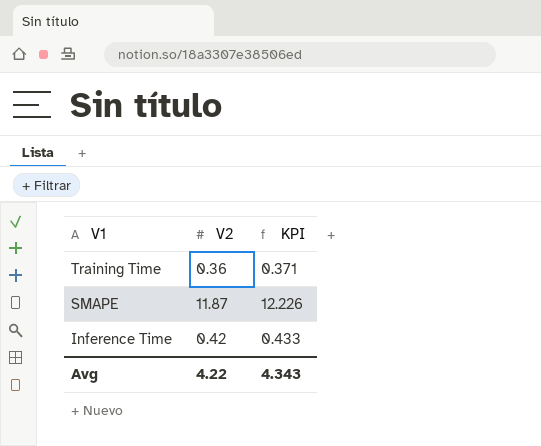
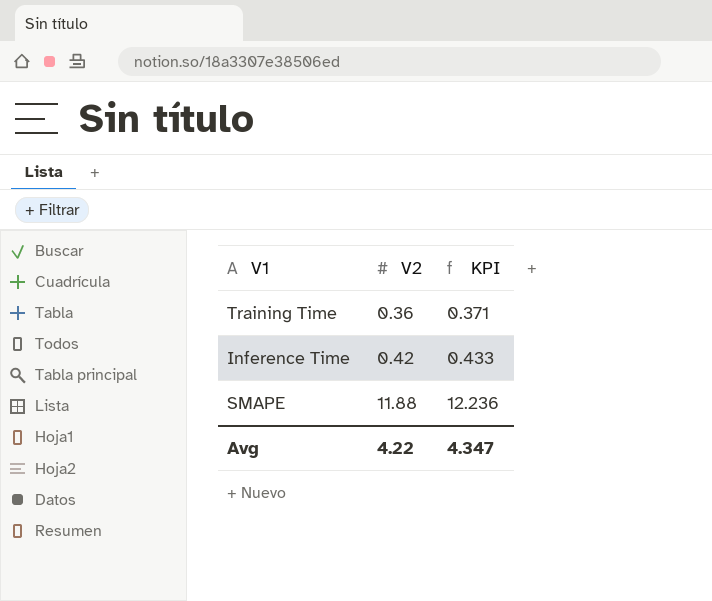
row order: V1 descending -> V2 ascending
SMAPE | V2: 11.87 -> 11.88
SMAPE | KPI: 12.226 -> 12.236
Avg | KPI: 4.343 -> 4.347

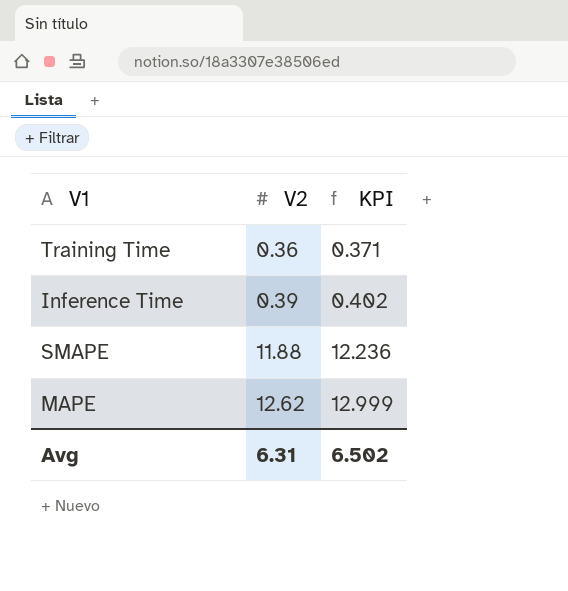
Inference Time | V2: 0.42 -> 0.39
Inference Time | KPI: 0.433 -> 0.402
row MAPE: none -> 12.62 | 12.999
Avg | V2: 4.22 -> 6.31
Avg | KPI: 4.347 -> 6.502

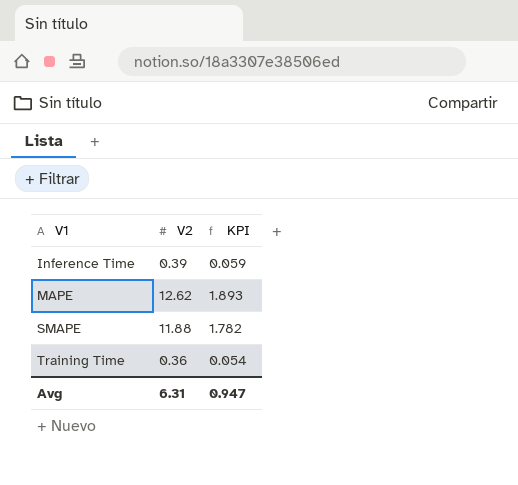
row order: V2 ascending -> V1 ascending
column KPI | formula: [V2] * 1.03 -> [V2] * 0.15
Avg | KPI: 6.502 -> 0.947

